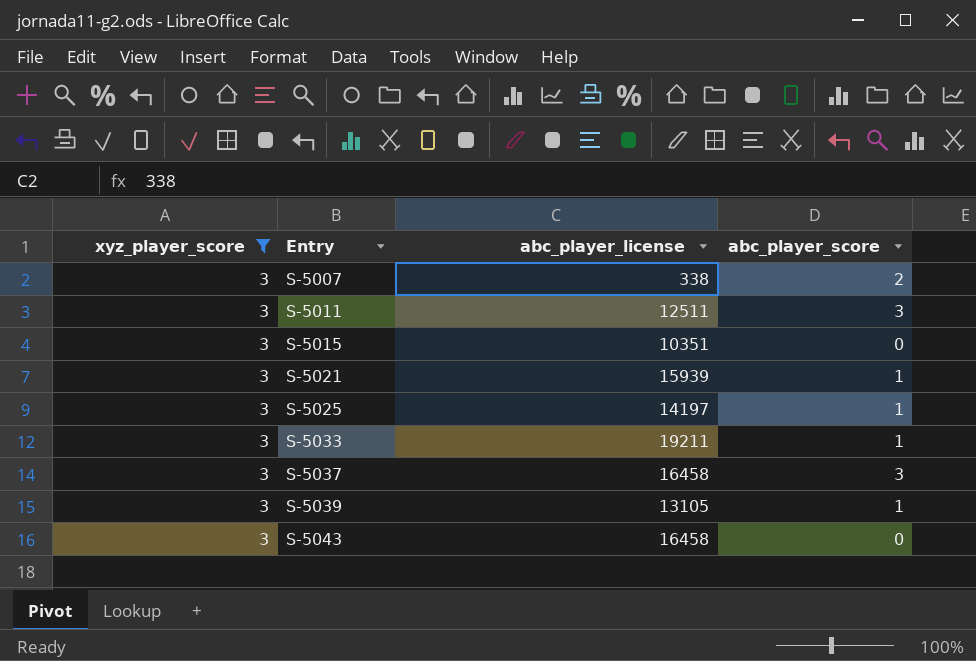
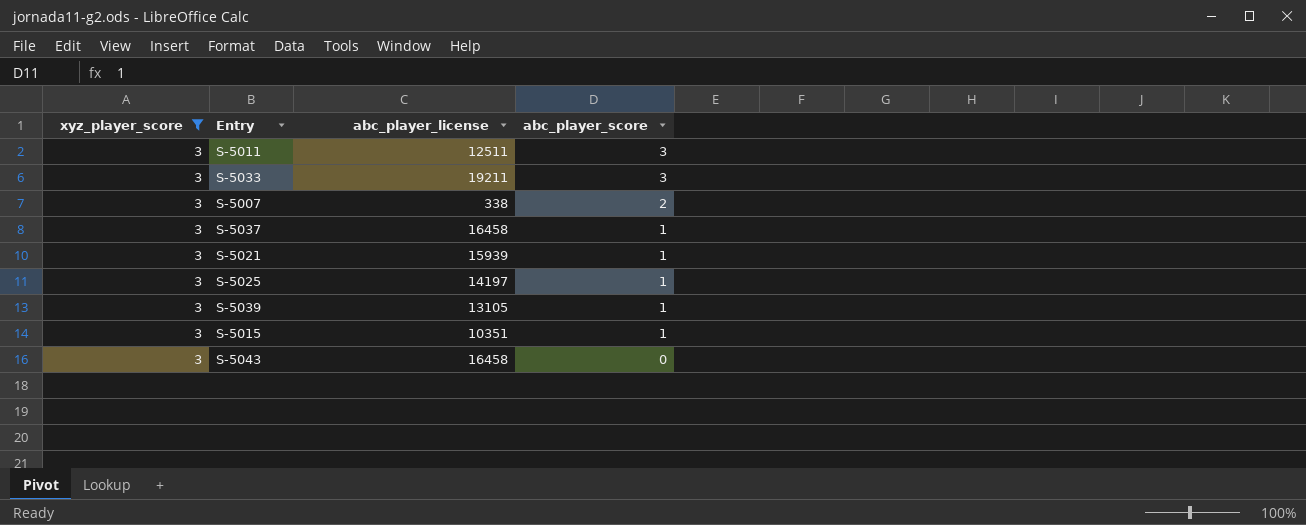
row order: Entry ascending -> abc_player_score descending
S-5033 | abc_player_score: 1 -> 3
S-5037 | abc_player_score: 3 -> 1
S-5015 | abc_player_score: 0 -> 1

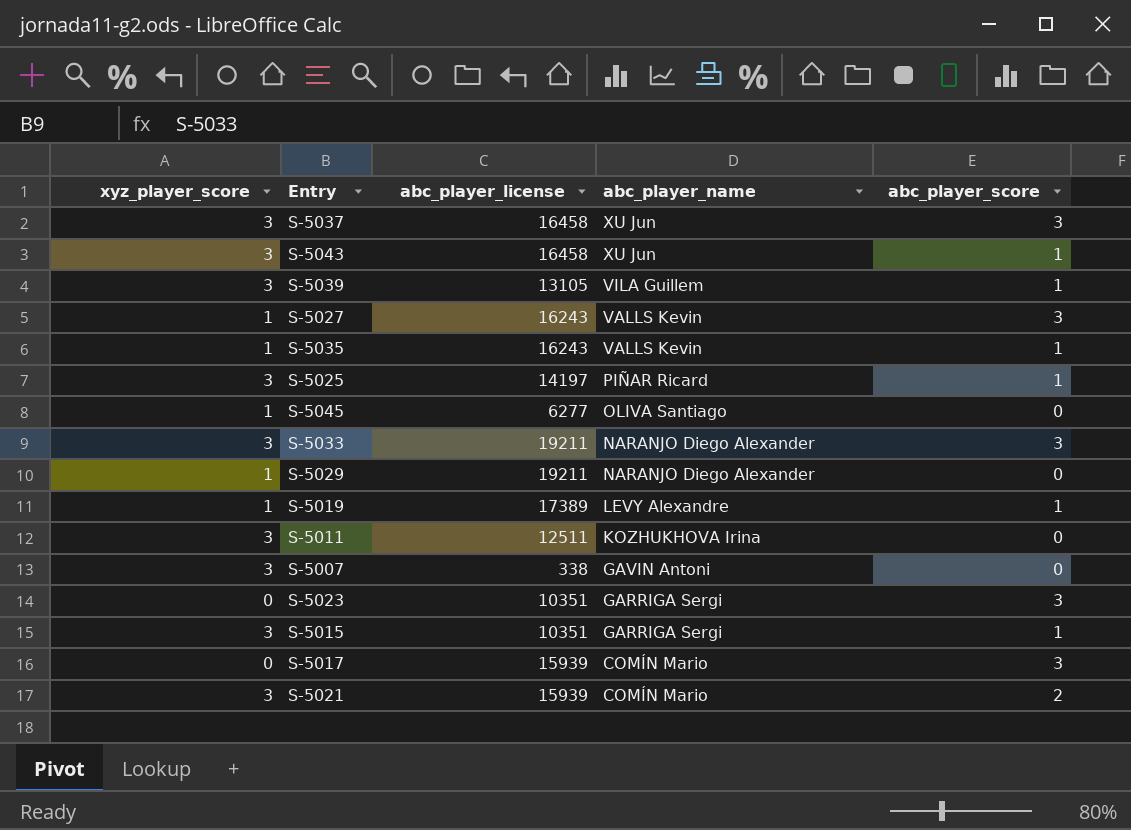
filter: xyz_player_score = 3 -> none
row order: abc_player_score descending -> abc_player_name descending
column abc_player_name | position: none -> 4
S-5037 | abc_player_score: 1 -> 3
S-5043 | abc_player_score: 0 -> 1
S-5011 | abc_player_score: 3 -> 0
S-5007 | abc_player_score: 2 -> 0
S-5021 | abc_player_score: 1 -> 2

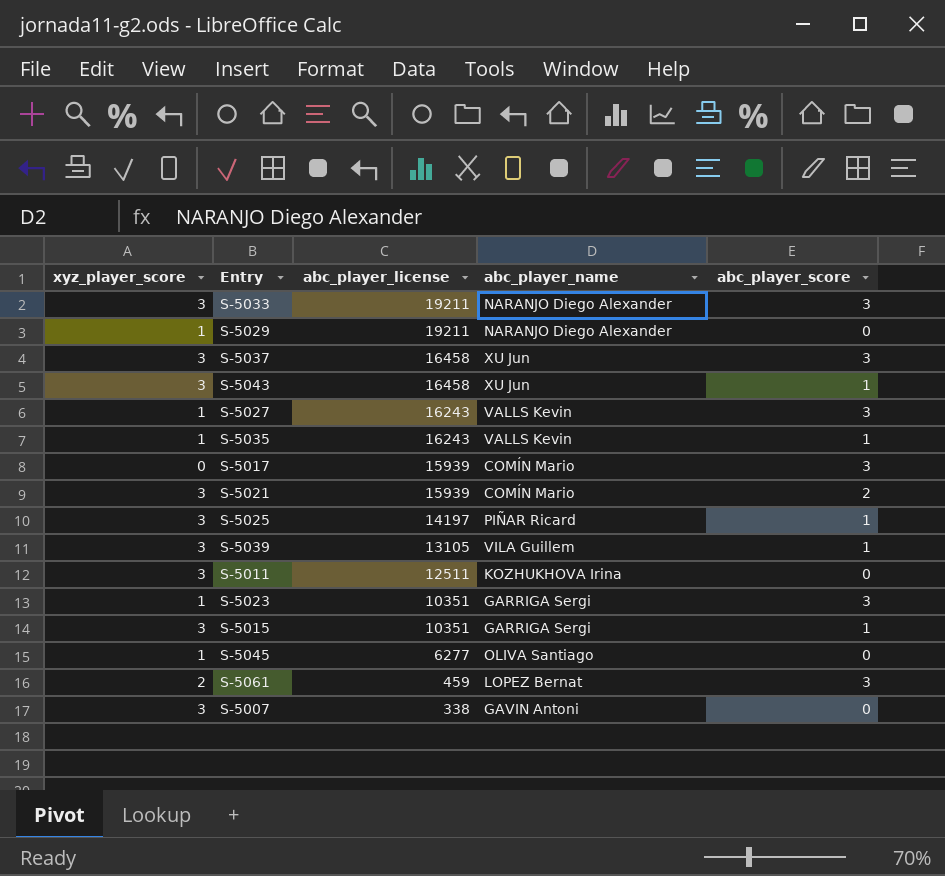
row order: abc_player_name descending -> abc_player_license descending
row S-5019: 1 | 17389 | LEVY Alexandre | 1 -> none
S-5023 | xyz_player_score: 0 -> 1
row S-5061: none -> 2 | 459 | LOPEZ Bernat | 3

